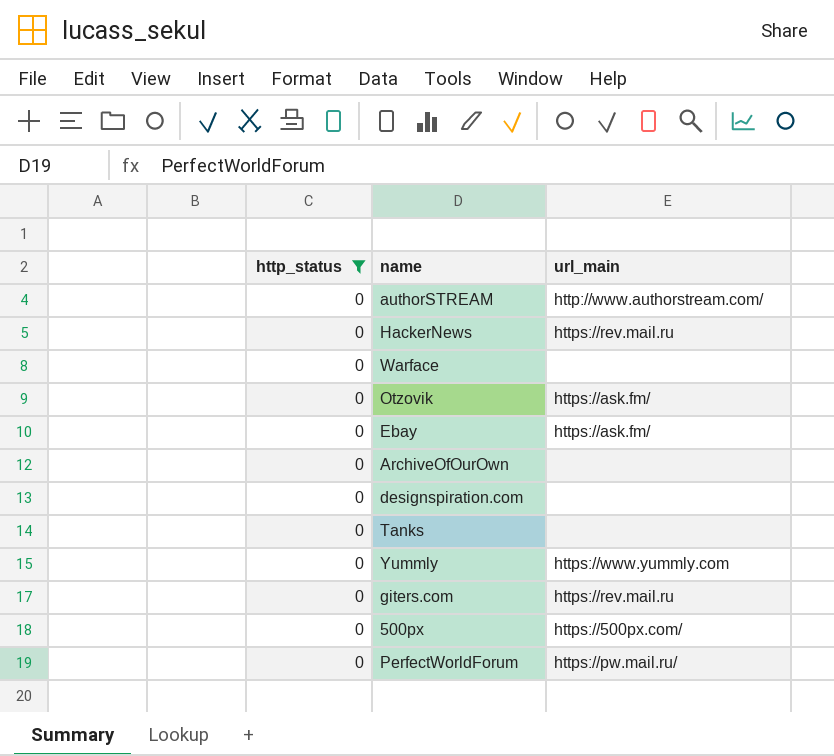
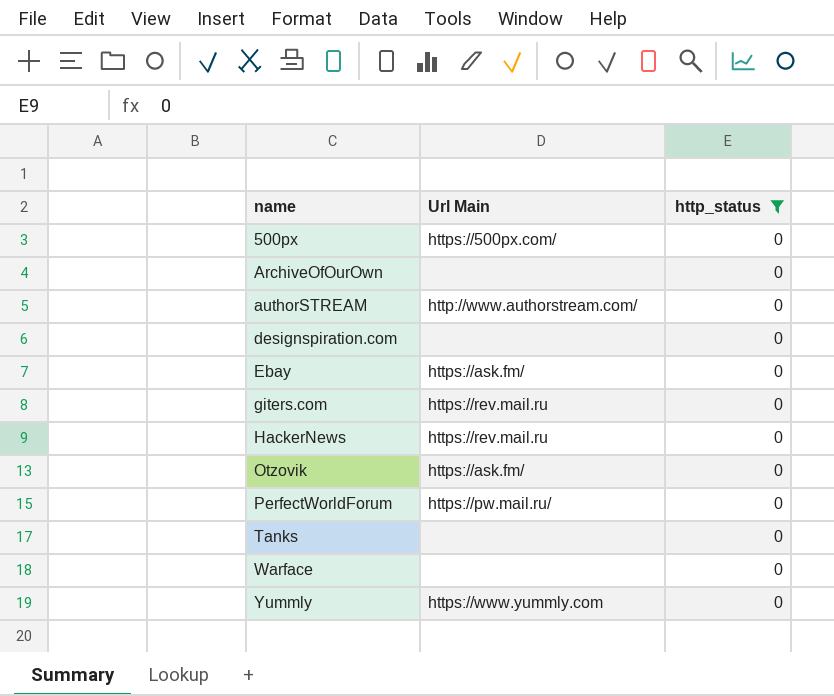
row order: none -> name ascending
column name: url_main -> Url Main
column http_status | position: 1 -> 3

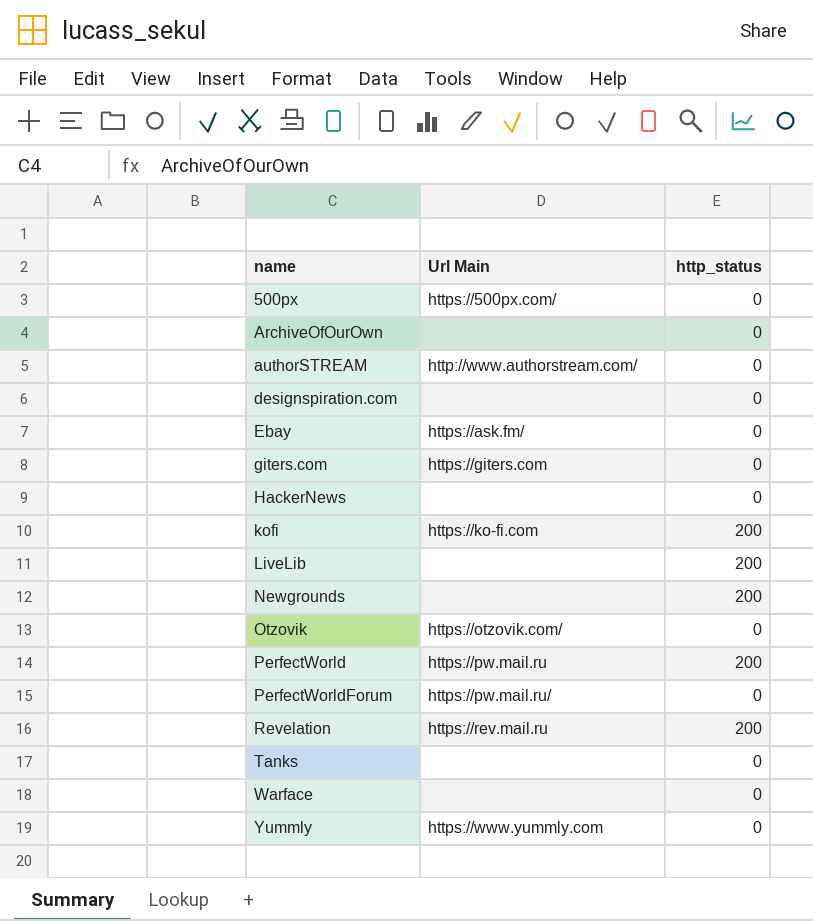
filter: http_status = 0 -> none
giters.com | Url Main: https://rev.mail.ru -> https://giters.com
HackerNews | Url Main: https://rev.mail.ru -> none
Otzovik | Url Main: https://ask.fm/ -> https://otzovik.com/

